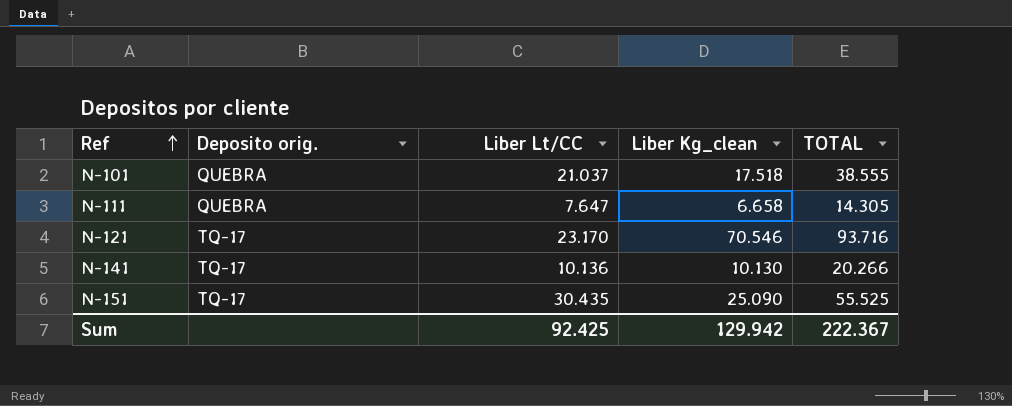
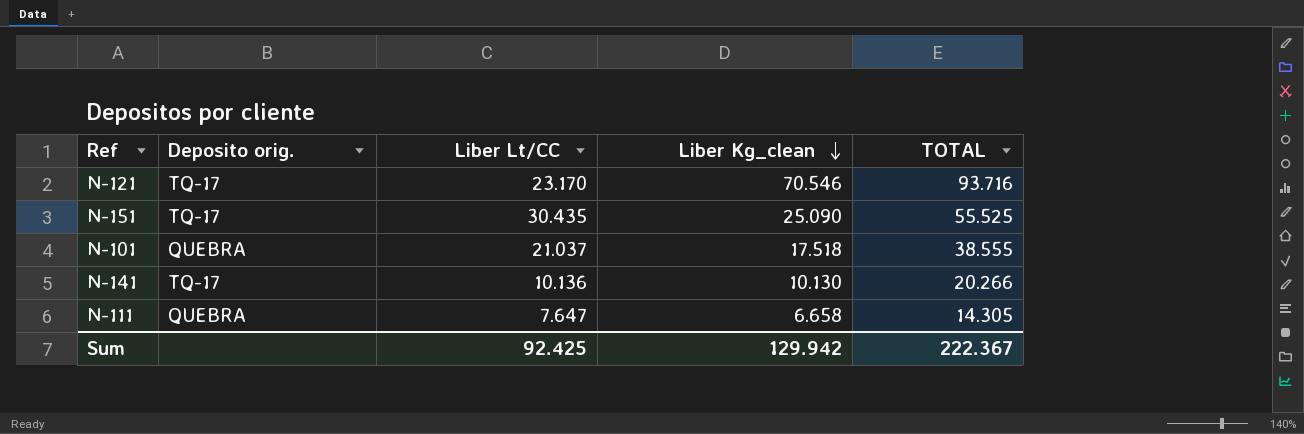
row order: Ref ascending -> Liber Kg_clean descending

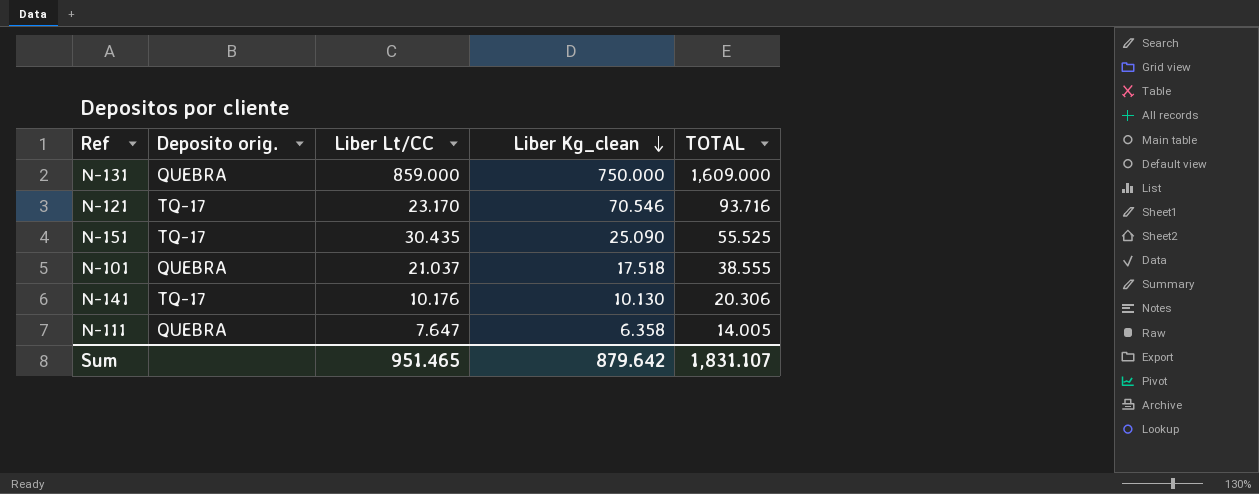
row N-131: none -> QUEBRA | 859.000 | 750.000 | 1,609.000
N-141 | Liber Lt/CC: 10.136 -> 10.176
N-141 | TOTAL: 20.266 -> 20.306
N-111 | Liber Kg_clean: 6.658 -> 6.358
N-111 | TOTAL: 14.305 -> 14.005
Sum | Liber Lt/CC: 92.425 -> 951.465
Sum | Liber Kg_clean: 129.942 -> 879.642
Sum | TOTAL: 222.367 -> 1,831.107

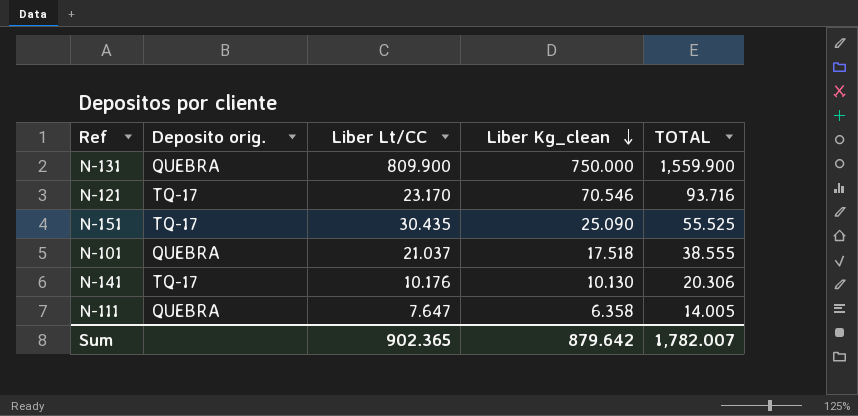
N-131 | Liber Lt/CC: 859.000 -> 809.900
N-131 | TOTAL: 1,609.000 -> 1,559.900
Sum | Liber Lt/CC: 951.465 -> 902.365
Sum | TOTAL: 1,831.107 -> 1,782.007

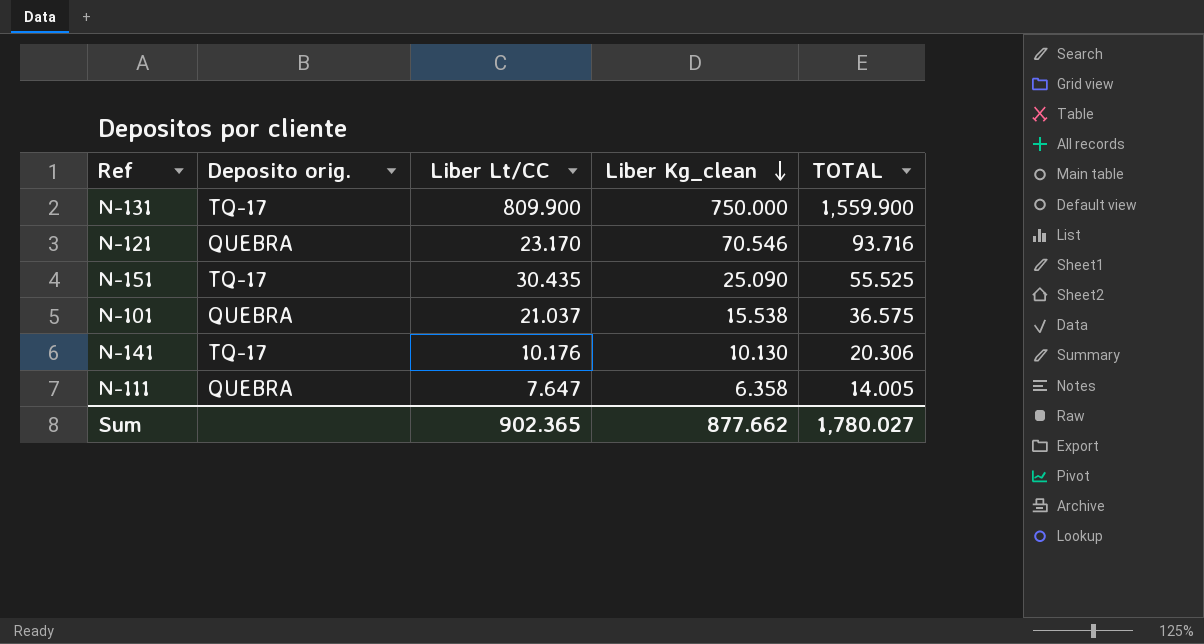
N-131 | Deposito orig.: QUEBRA -> TQ-17
N-121 | Deposito orig.: TQ-17 -> QUEBRA
N-101 | Liber Kg_clean: 17.518 -> 15.538
N-101 | TOTAL: 38.555 -> 36.575
Sum | Liber Kg_clean: 879.642 -> 877.662
Sum | TOTAL: 1,782.007 -> 1,780.027

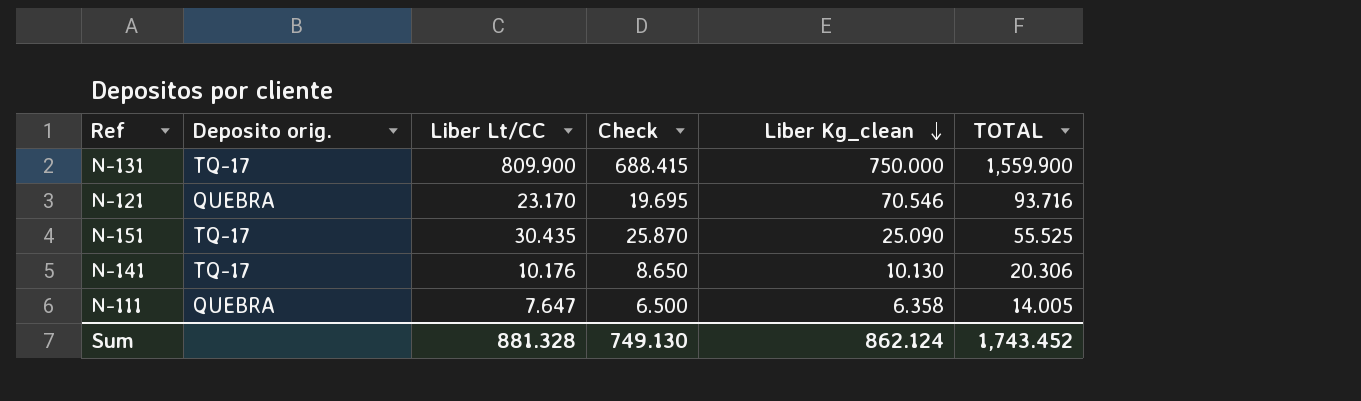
column Check | formula: none -> [Liber Lt/CC] * 0.85
row N-101: QUEBRA | 21.037 | 15.538 | 36.575 -> none
Sum | Liber Lt/CC: 902.365 -> 881.328
Sum | Liber Kg_clean: 877.662 -> 862.124
Sum | TOTAL: 1,780.027 -> 1,743.452

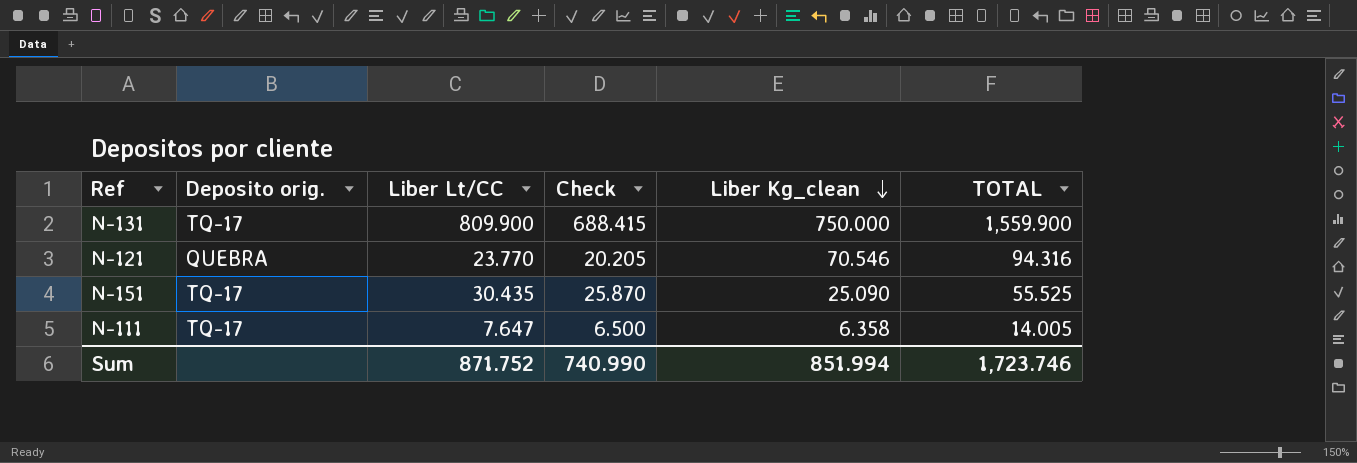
row N-141: TQ-17 | 10.176 | 8.650 | 10.130 | 20.306 -> none
N-121 | Liber Lt/CC: 23.170 -> 23.770
N-121 | Check: 19.695 -> 20.205
N-121 | TOTAL: 93.716 -> 94.316
N-111 | Deposito orig.: QUEBRA -> TQ-17
Sum | Liber Lt/CC: 881.328 -> 871.752
Sum | Check: 749.130 -> 740.990
Sum | Liber Kg_clean: 862.124 -> 851.994
Sum | TOTAL: 1,743.452 -> 1,723.746

